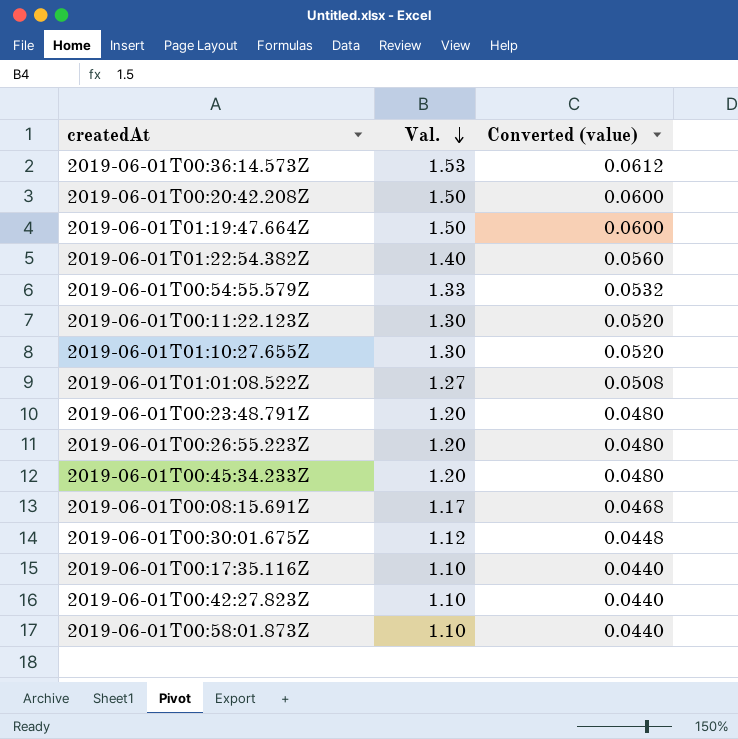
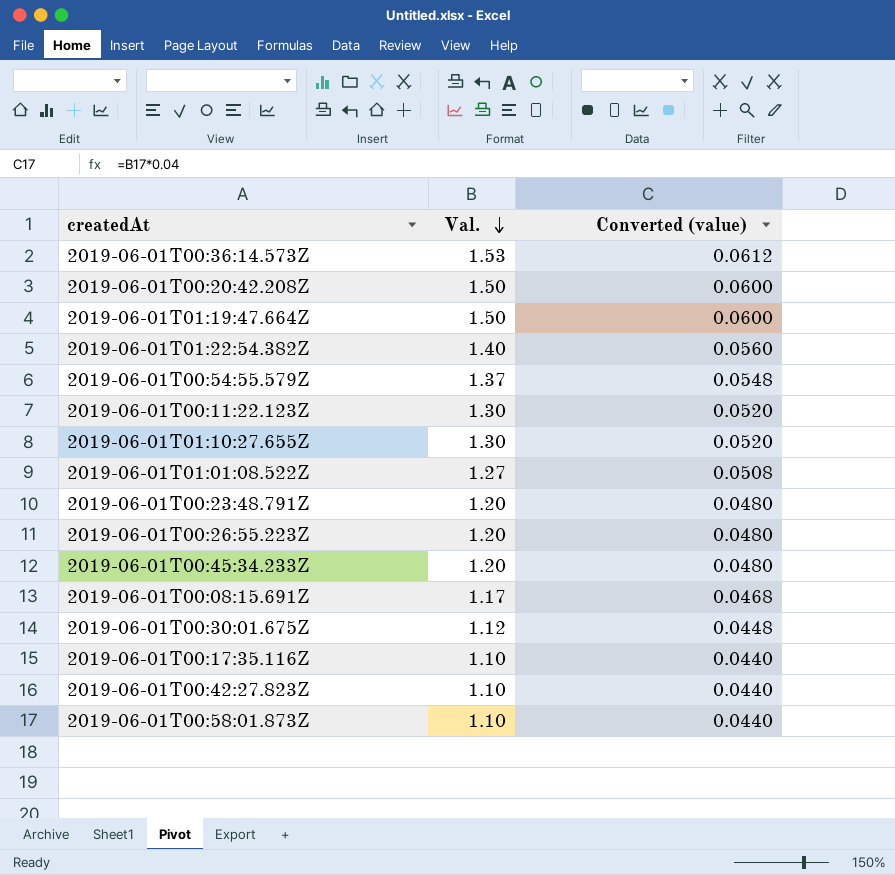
2019-06-01T00:54:55.579Z | Val.: 1.33 -> 1.37
2019-06-01T00:54:55.579Z | Converted (value): 0.0532 -> 0.0548

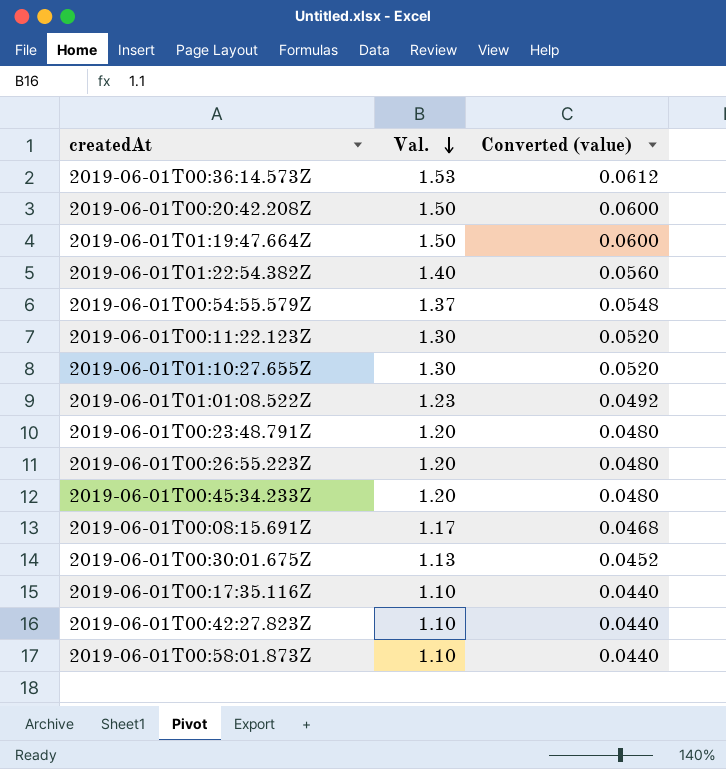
2019-06-01T01:01:08.522Z | Val.: 1.27 -> 1.23
2019-06-01T01:01:08.522Z | Converted (value): 0.0508 -> 0.0492
2019-06-01T00:30:01.675Z | Val.: 1.12 -> 1.13
2019-06-01T00:30:01.675Z | Converted (value): 0.0448 -> 0.0452

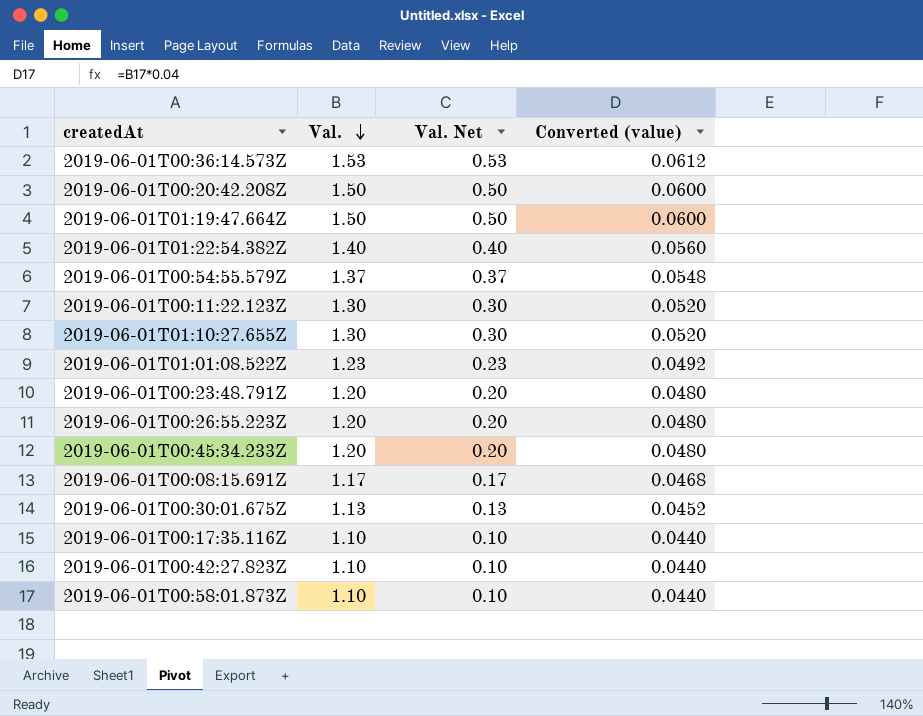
column Val. Net | formula: none -> [Val.] - 1

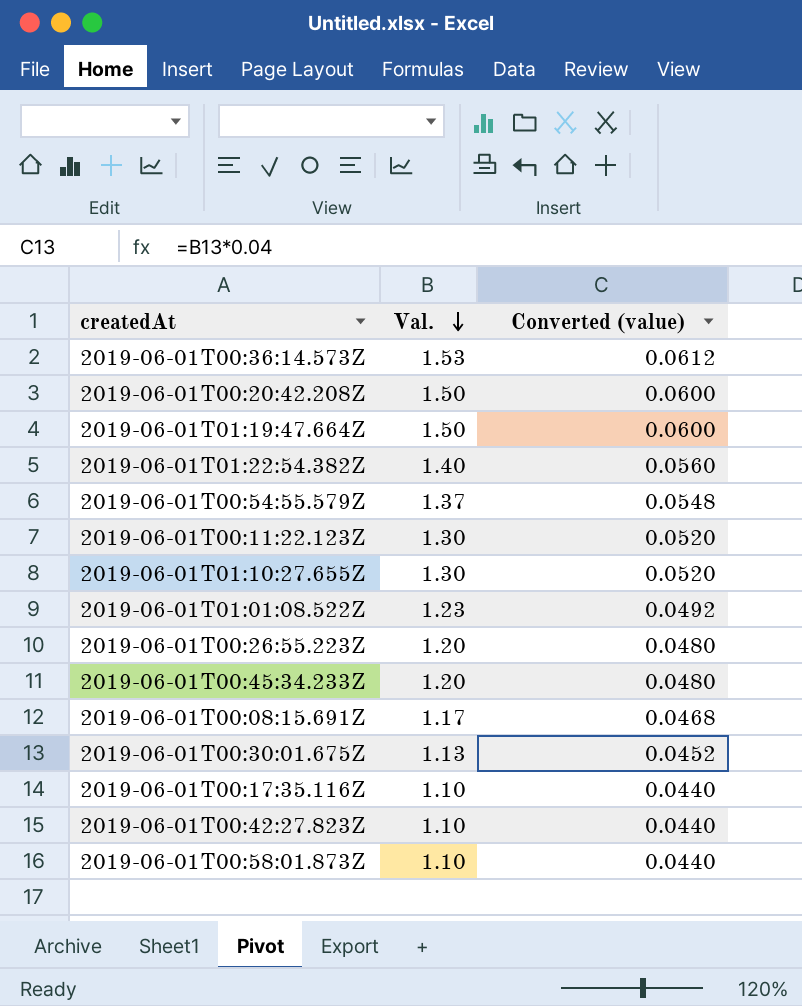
column Val. Net | formula: [Val.] - 1 -> none
row 2019-06-01T00:23:48.791Z: 1.20 | 0.20 | 0.0480 -> none

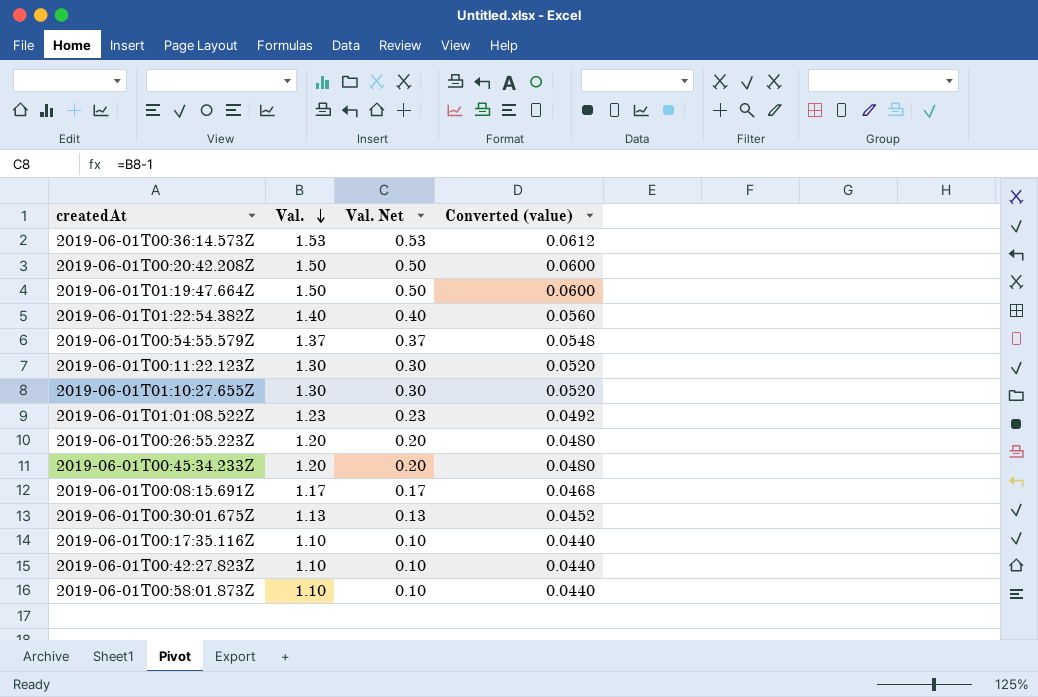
column Val. Net | formula: none -> [Val.] - 1

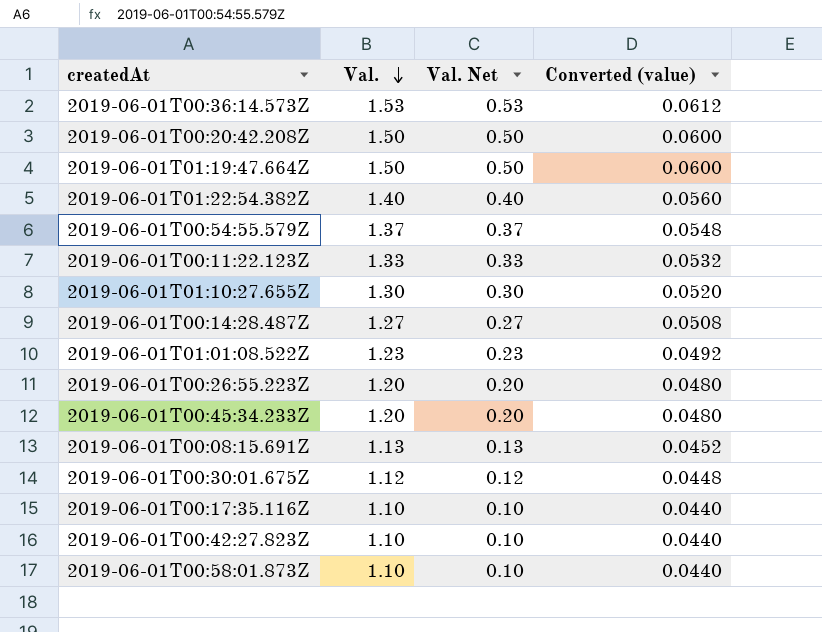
2019-06-01T00:11:22.123Z | Val.: 1.30 -> 1.33
2019-06-01T00:11:22.123Z | Val. Net: 0.30 -> 0.33
2019-06-01T00:11:22.123Z | Converted (value): 0.0520 -> 0.0532
row 2019-06-01T00:14:28.487Z: none -> 1.27 | 0.27 | 0.0508
2019-06-01T00:08:15.691Z | Val.: 1.17 -> 1.13
2019-06-01T00:08:15.691Z | Val. Net: 0.17 -> 0.13
2019-06-01T00:08:15.691Z | Converted (value): 0.0468 -> 0.0452
2019-06-01T00:30:01.675Z | Val.: 1.13 -> 1.12
2019-06-01T00:30:01.675Z | Val. Net: 0.13 -> 0.12
2019-06-01T00:30:01.675Z | Converted (value): 0.0452 -> 0.0448

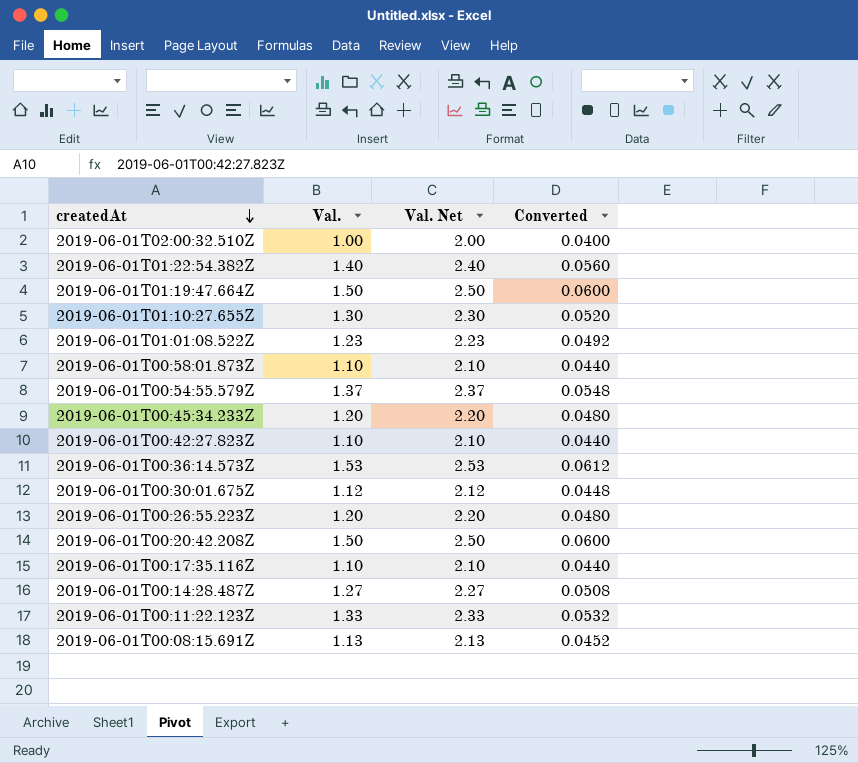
row order: Val. descending -> createdAt descending
column Val. Net | formula: [Val.] - 1 -> [Val.] + 1
column name: Converted (value) -> Converted
row 2019-06-01T02:00:32.510Z: none -> 1.00 | 2.00 | 0.0400

